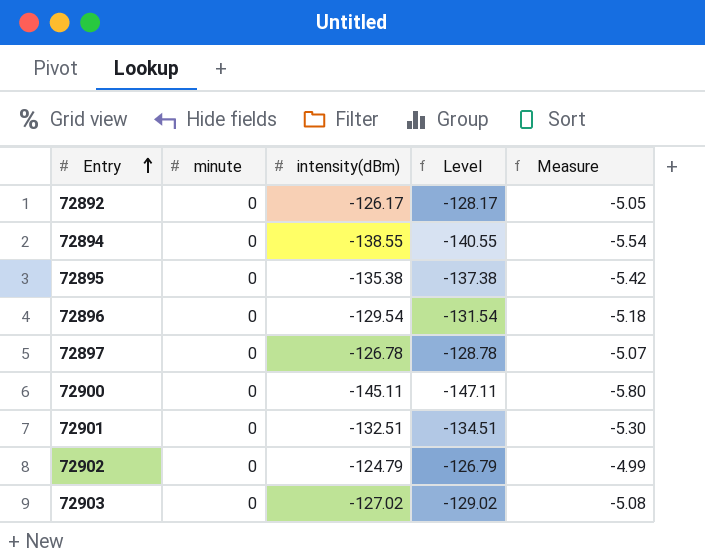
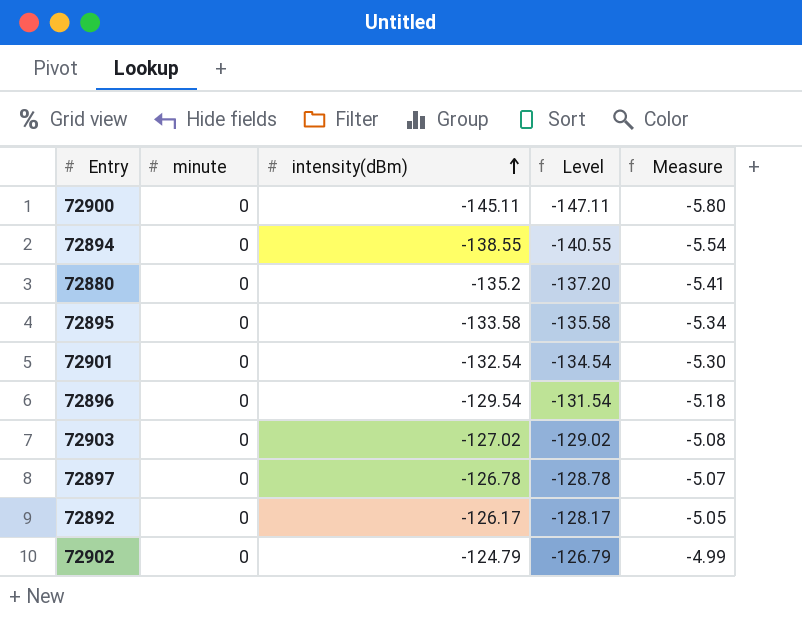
row order: Entry ascending -> intensity(dBm) ascending
row 72880: none -> 0 | -135.2 | -137.20 | -5.41
72895 | intensity(dBm): -135.38 -> -133.58
72895 | Level: -137.38 -> -135.58
72895 | Measure: -5.42 -> -5.34
72901 | intensity(dBm): -132.51 -> -132.54
72901 | Level: -134.51 -> -134.54

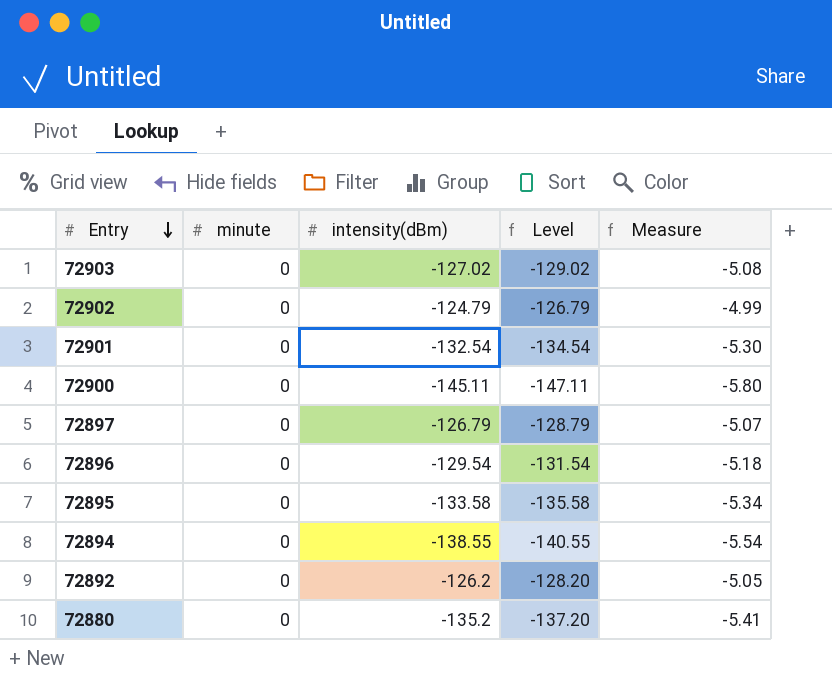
row order: intensity(dBm) ascending -> Entry descending
72897 | intensity(dBm): -126.78 -> -126.79
72897 | Level: -128.78 -> -128.79
72892 | intensity(dBm): -126.17 -> -126.2
72892 | Level: -128.17 -> -128.20

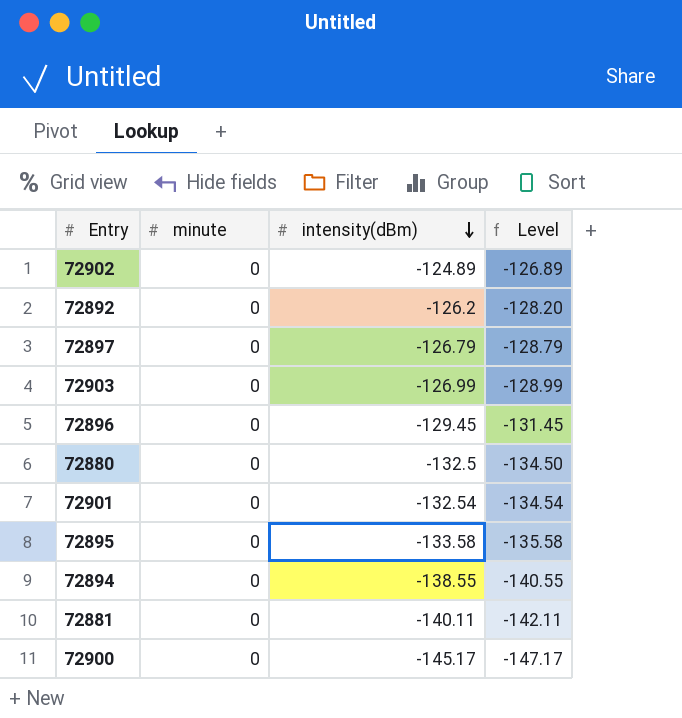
row order: Entry descending -> intensity(dBm) descending
column Measure | formula: [intensity(dBm)] * 0.04 -> none
72902 | intensity(dBm): -124.79 -> -124.89
72902 | Level: -126.79 -> -126.89
72903 | intensity(dBm): -127.02 -> -126.99
72903 | Level: -129.02 -> -128.99
72896 | intensity(dBm): -129.54 -> -129.45
72896 | Level: -131.54 -> -131.45
72880 | intensity(dBm): -135.2 -> -132.5
72880 | Level: -137.20 -> -134.50
row 72881: none -> 0 | -140.11 | -142.11
72900 | intensity(dBm): -145.11 -> -145.17
72900 | Level: -147.11 -> -147.17

